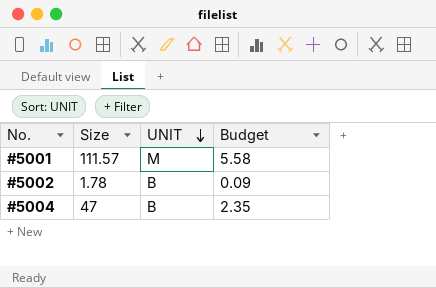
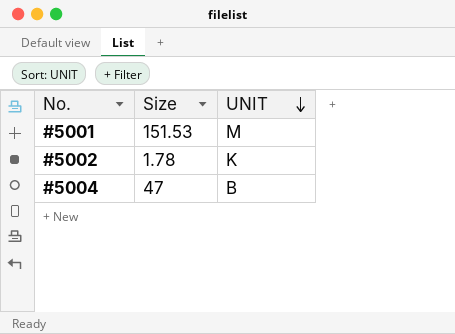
column Budget | formula: [Size] * 0.05 -> none
#5001 | Size: 111.57 -> 151.53
#5002 | UNIT: B -> K

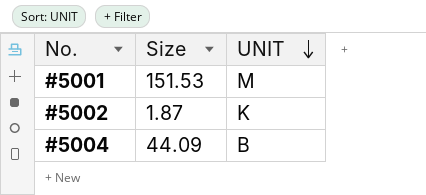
#5002 | Size: 1.78 -> 1.87
#5004 | Size: 47 -> 44.09

